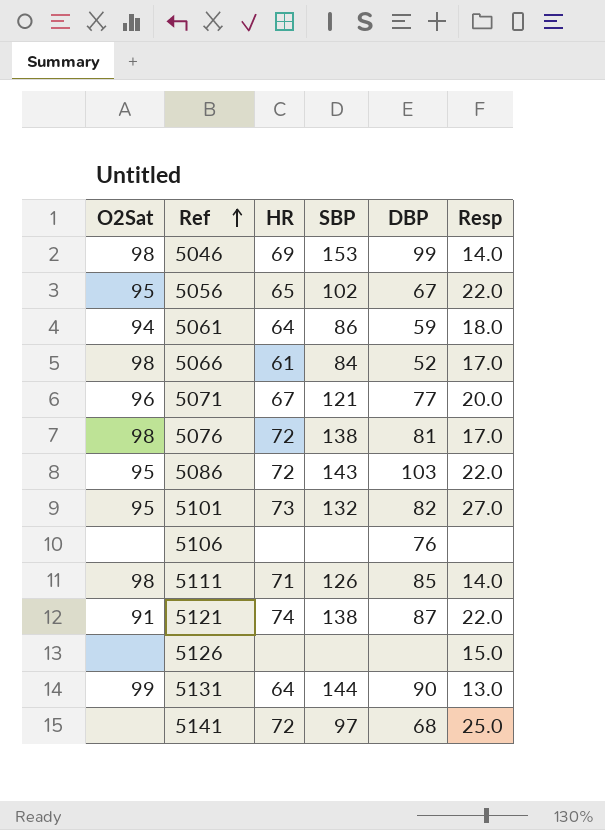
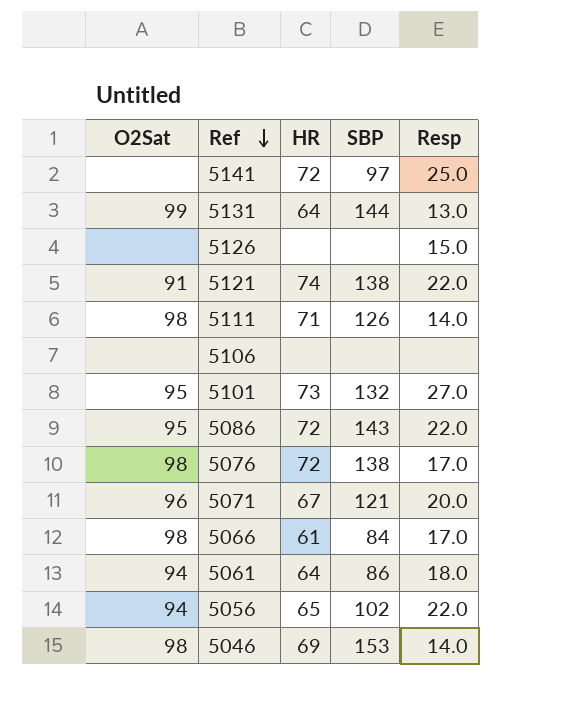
row order: Ref ascending -> Ref descending
column DBP | position: 5 -> none
5056 | O2Sat: 95 -> 94

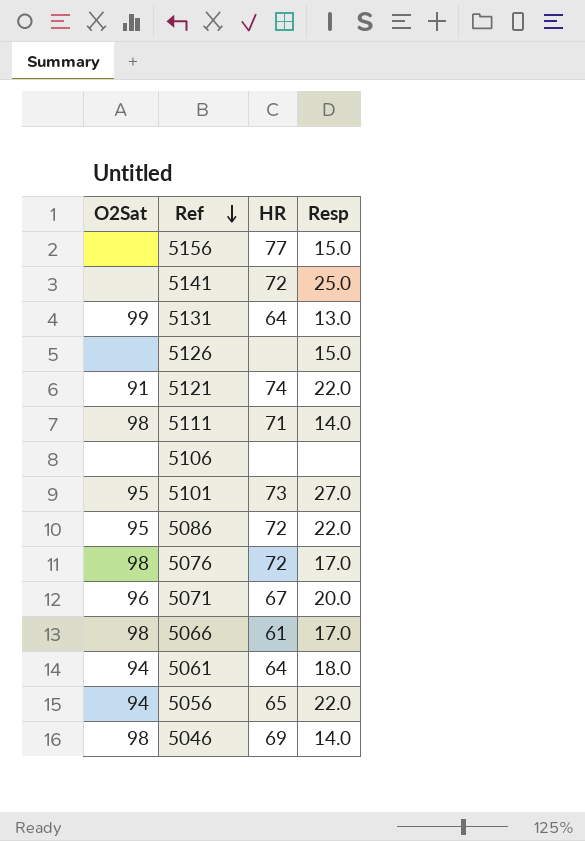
column SBP | position: 4 -> none
row 5156: none -> none | 77 | 15.0

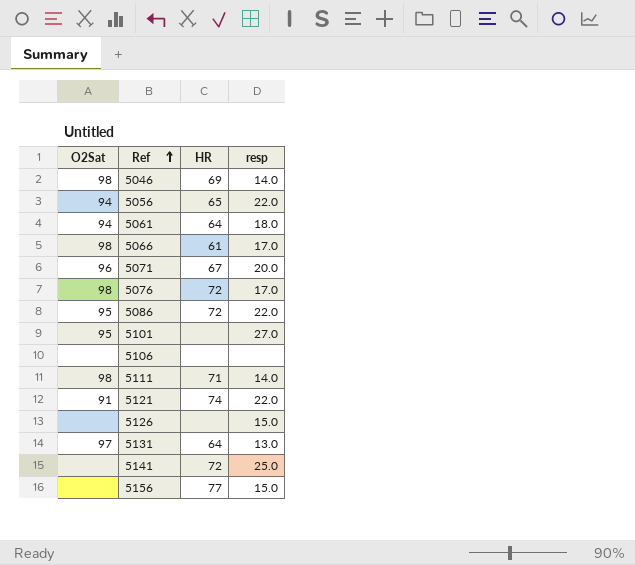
row order: Ref descending -> Ref ascending
column name: Resp -> resp
5101 | HR: 73 -> none
5131 | O2Sat: 99 -> 97

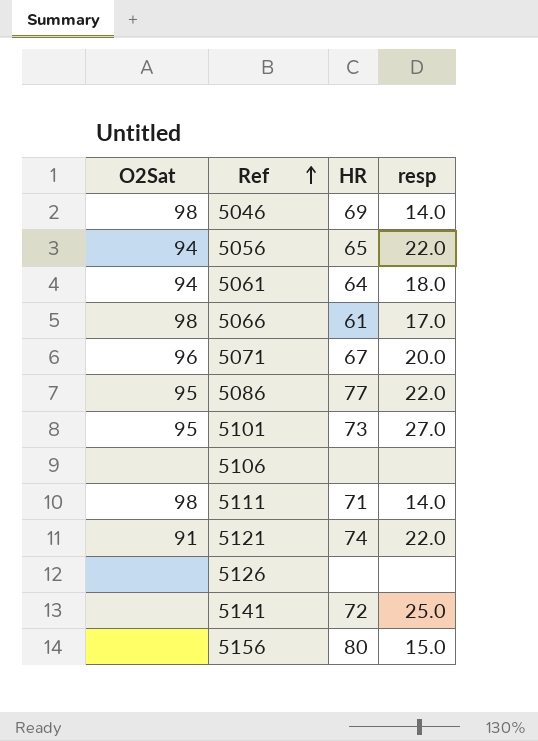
row 5076: 98 | 72 | 17.0 -> none
row 5131: 97 | 64 | 13.0 -> none
5086 | HR: 72 -> 77
5101 | HR: none -> 73
5126 | resp: 15.0 -> none
5156 | HR: 77 -> 80

